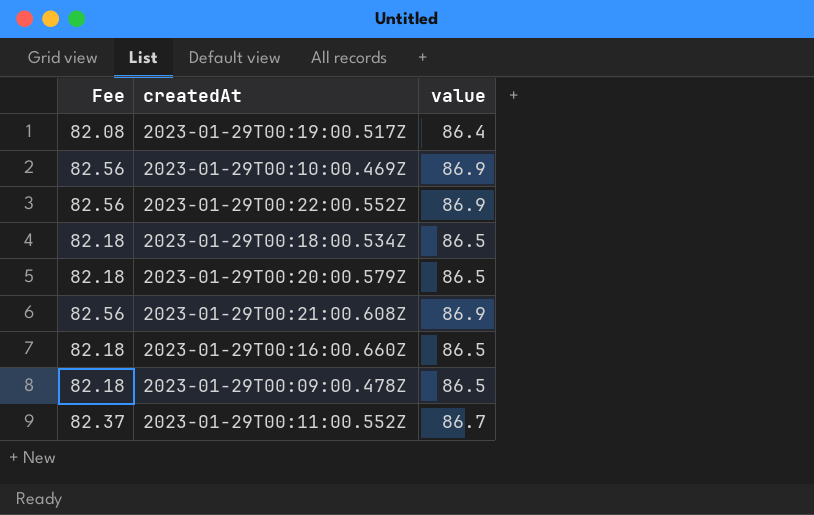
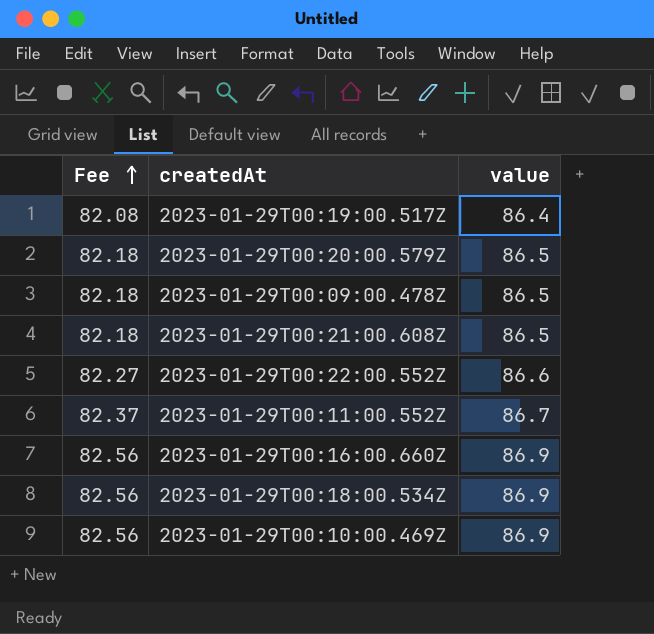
row order: none -> Fee ascending
2023-01-29T00:21:00.608Z | Fee: 82.56 -> 82.18
2023-01-29T00:21:00.608Z | value: 86.9 -> 86.5
2023-01-29T00:22:00.552Z | Fee: 82.56 -> 82.27
2023-01-29T00:22:00.552Z | value: 86.9 -> 86.6
2023-01-29T00:16:00.660Z | Fee: 82.18 -> 82.56
2023-01-29T00:16:00.660Z | value: 86.5 -> 86.9
2023-01-29T00:18:00.534Z | Fee: 82.18 -> 82.56
2023-01-29T00:18:00.534Z | value: 86.5 -> 86.9

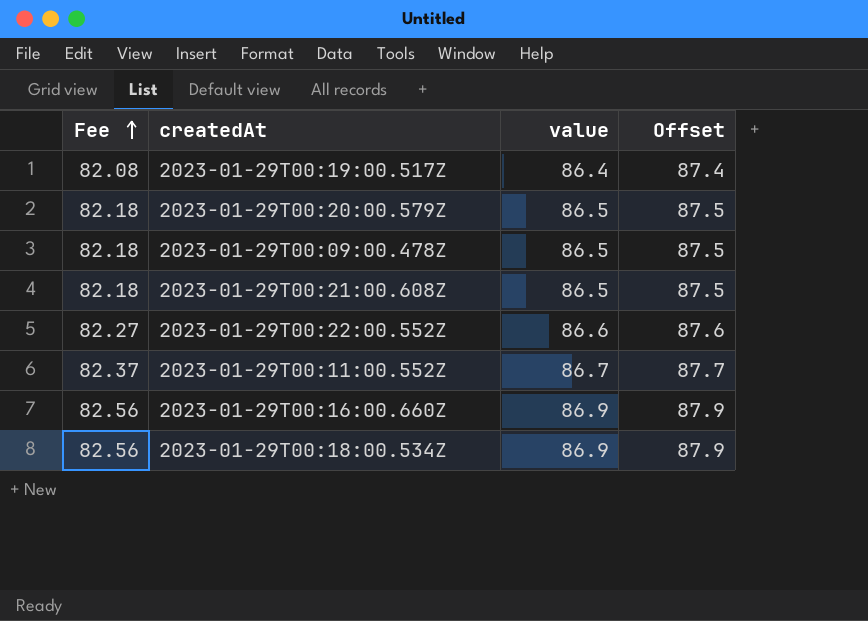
column Offset | formula: none -> [value] + 1
row 2023-01-29T00:10:00.469Z: 82.56 | 86.9 -> none

